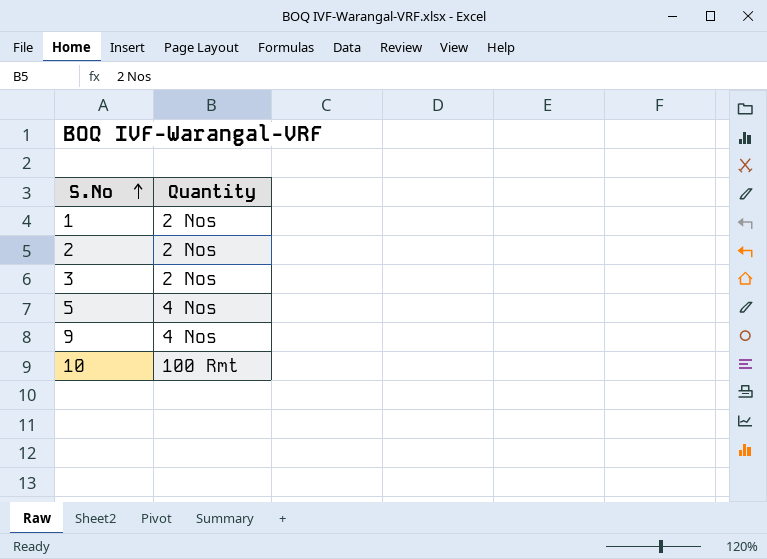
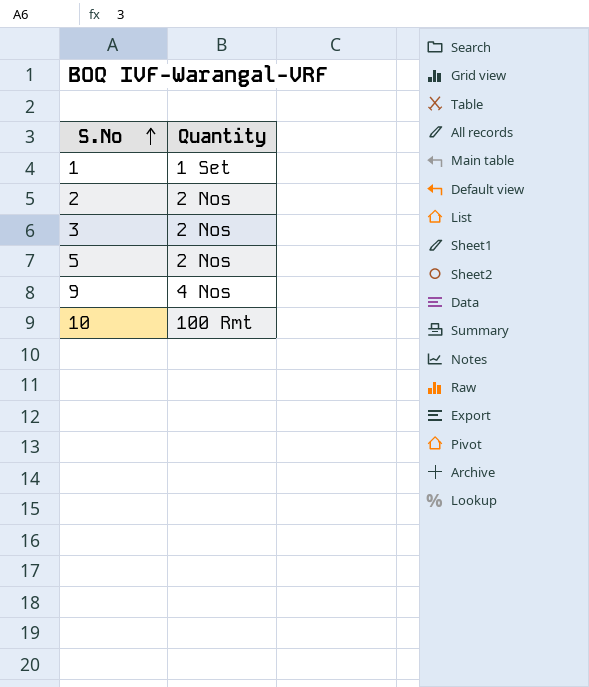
1 | Quantity: 2 Nos -> 1 Set
5 | Quantity: 4 Nos -> 2 Nos

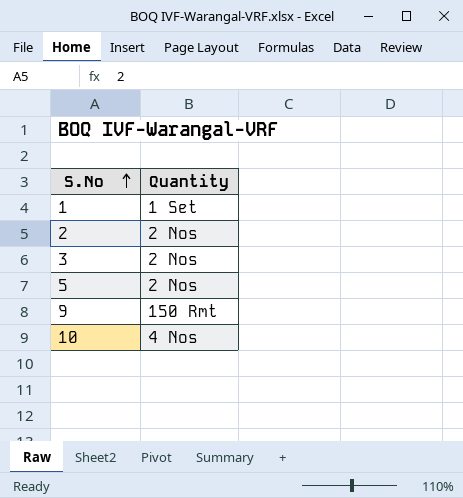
9 | Quantity: 4 Nos -> 150 Rmt
10 | Quantity: 100 Rmt -> 4 Nos

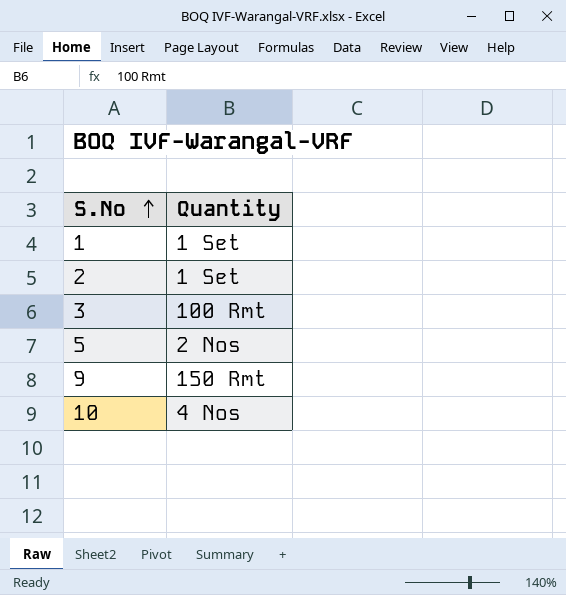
2 | Quantity: 2 Nos -> 1 Set
3 | Quantity: 2 Nos -> 100 Rmt

